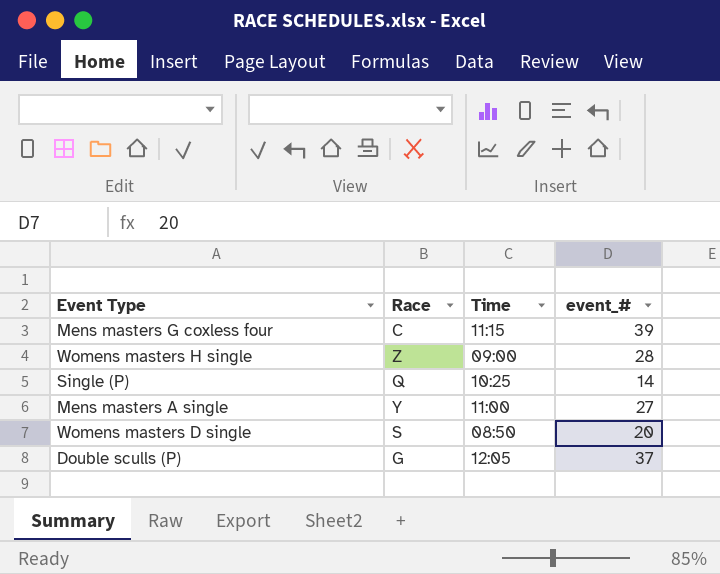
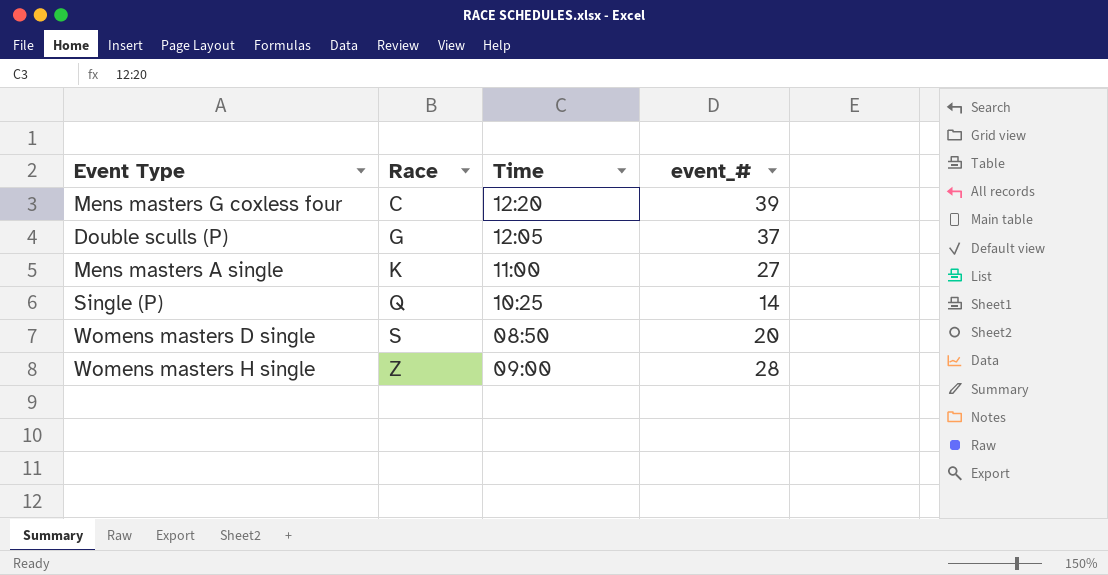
row order: none -> Race ascending
Mens masters G coxless four | Time: 11:15 -> 12:20
Mens masters A single | Race: Y -> K

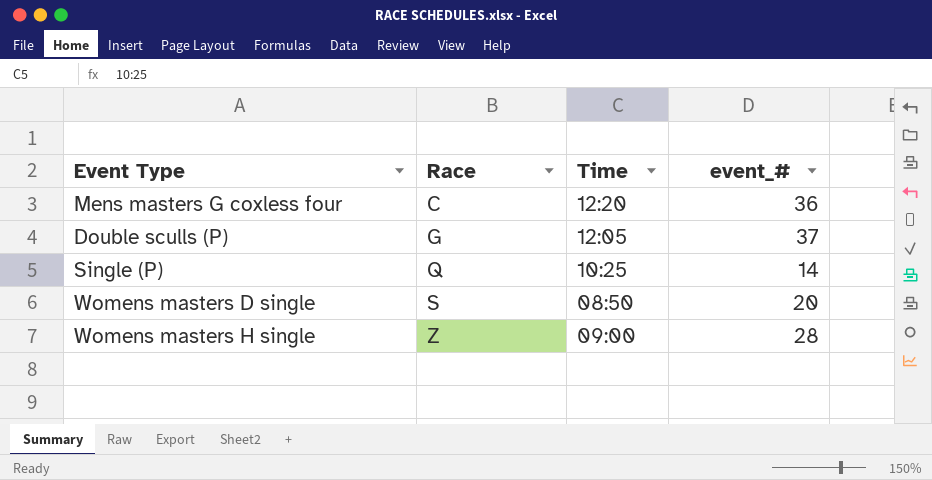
row Mens masters A single: K | 11:00 | 27 -> none
Mens masters G coxless four | event_#: 39 -> 36

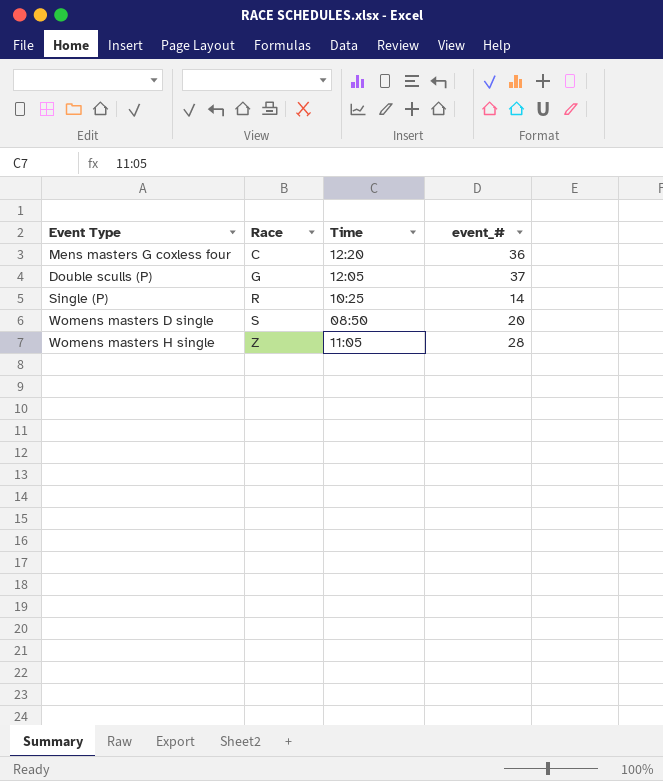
Single (P) | Race: Q -> R
Womens masters H single | Time: 09:00 -> 11:05

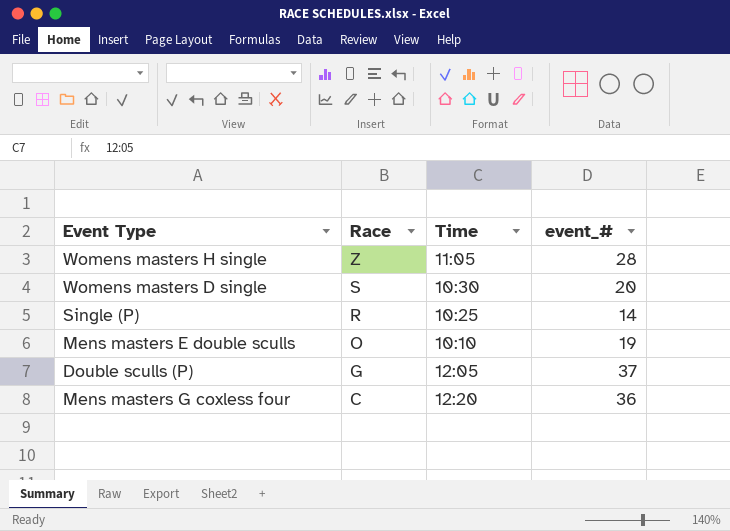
row order: Race ascending -> Race descending
Womens masters D single | Time: 08:50 -> 10:30
row Mens masters E double sculls: none -> O | 10:10 | 19

